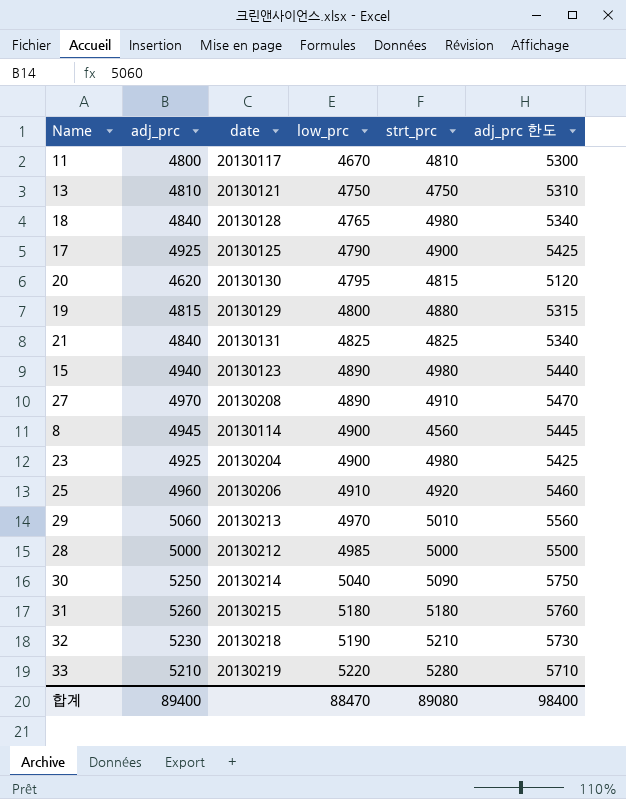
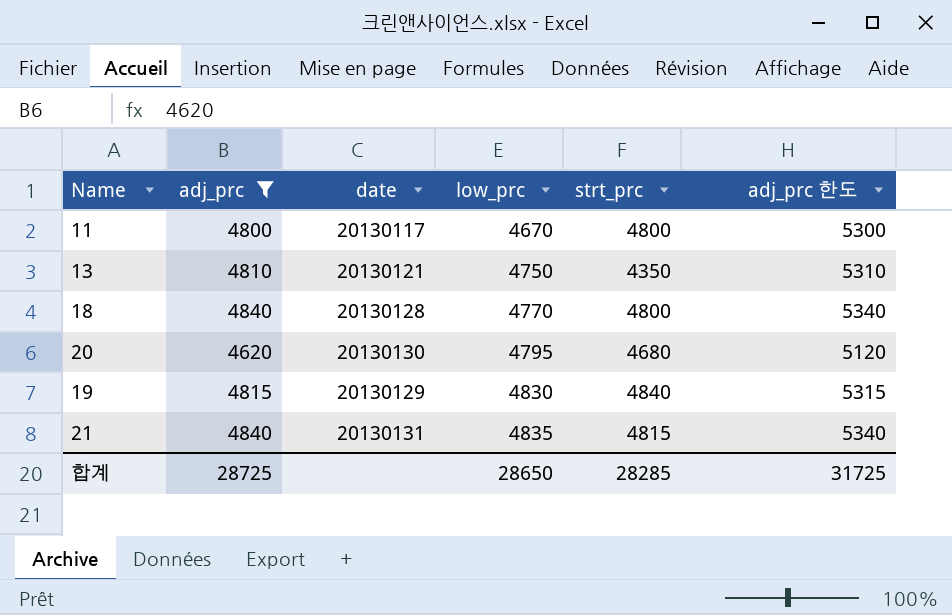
filter: none -> adj_prc <= 4840
11 | strt_prc: 4810 -> 4800
13 | strt_prc: 4750 -> 4350
18 | low_prc: 4765 -> 4770
18 | strt_prc: 4980 -> 4800
20 | strt_prc: 4815 -> 4680
19 | low_prc: 4800 -> 4830
19 | strt_prc: 4880 -> 4840
21 | low_prc: 4825 -> 4835
21 | strt_prc: 4825 -> 4815
합계 | adj_prc: 89400 -> 28725
합계 | low_prc: 88470 -> 28650
합계 | strt_prc: 89080 -> 28285
합계 | adj_prc 한도: 98400 -> 31725

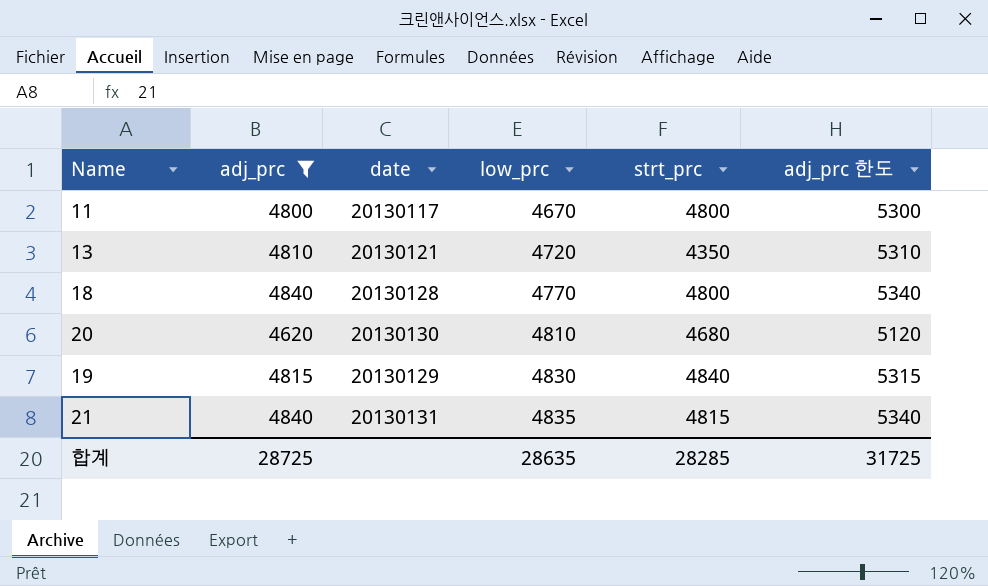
13 | low_prc: 4750 -> 4720
20 | low_prc: 4795 -> 4810
합계 | low_prc: 28650 -> 28635

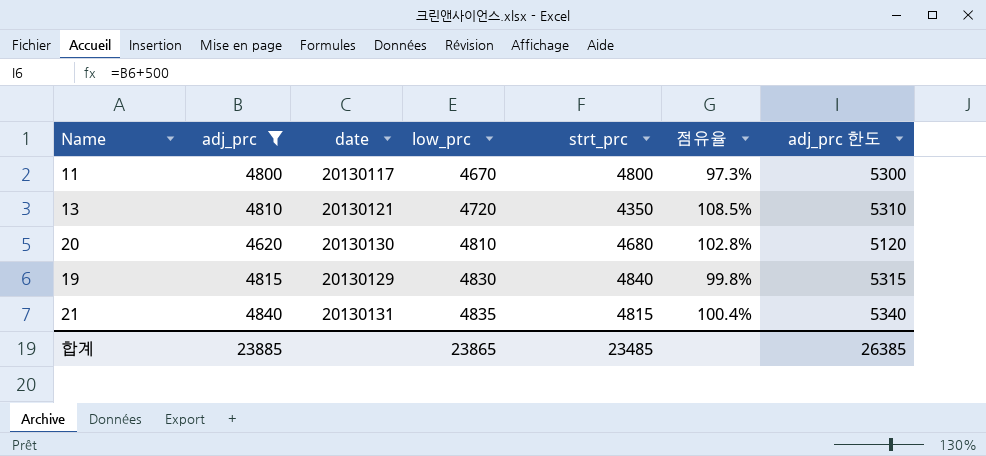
column 점유율 | formula: none -> [low_prc] / [strt_prc]
row 18: 4840 | 20130128 | 4770 | 4800 | 5340 -> none
합계 | adj_prc: 28725 -> 23885
합계 | low_prc: 28635 -> 23865
합계 | strt_prc: 28285 -> 23485
합계 | adj_prc 한도: 31725 -> 26385

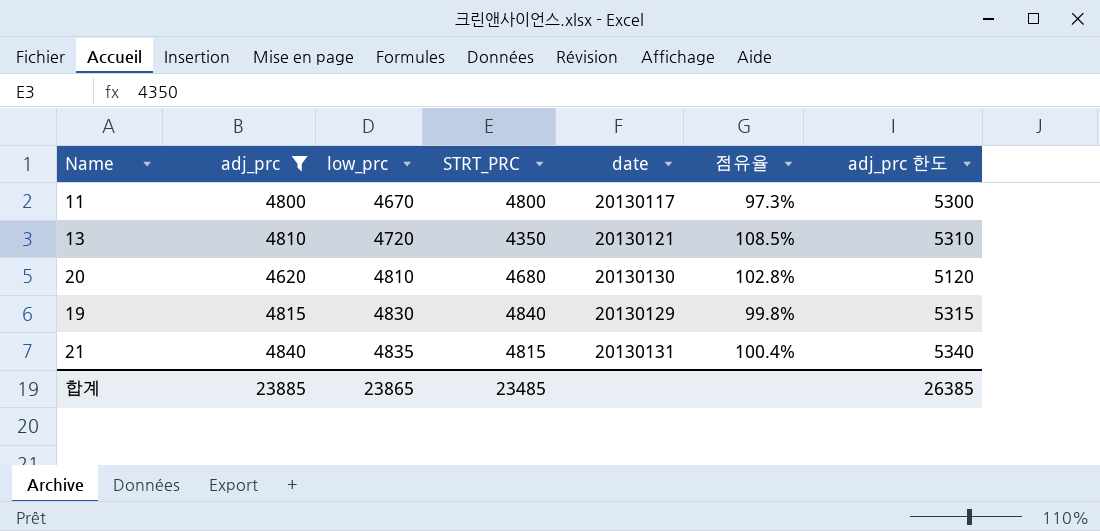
column name: strt_prc -> STRT_PRC
column date | position: 3 -> 5

